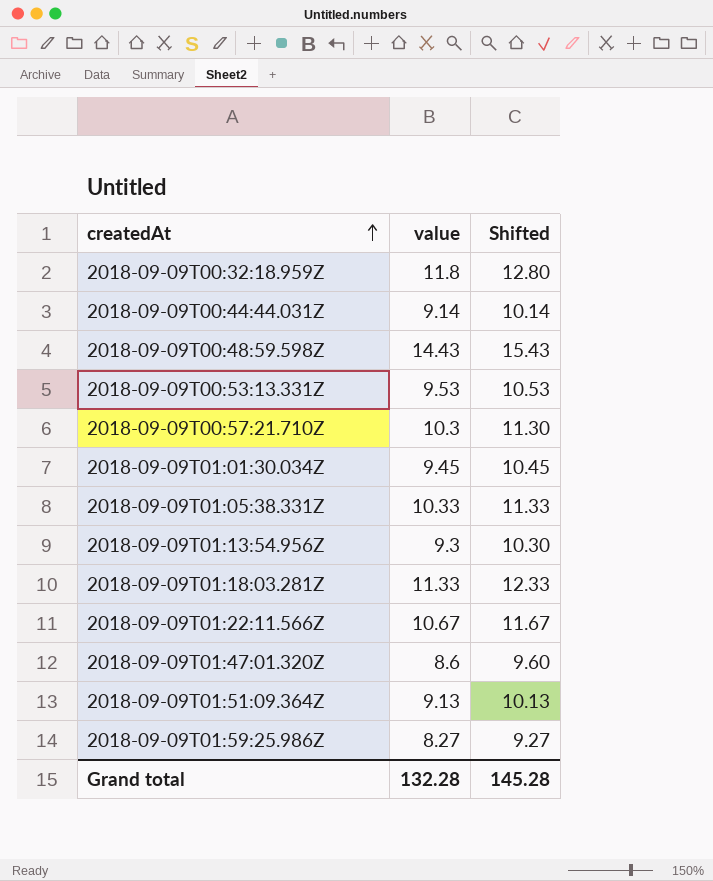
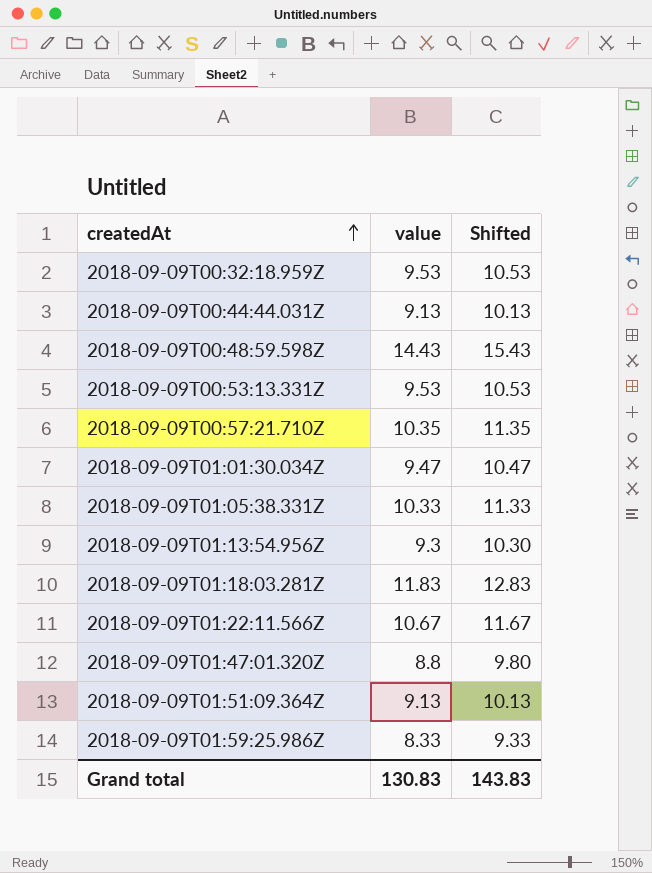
2018-09-09T00:32:18.959Z | value: 11.8 -> 9.53
2018-09-09T00:32:18.959Z | Shifted: 12.80 -> 10.53
2018-09-09T00:44:44.031Z | value: 9.14 -> 9.13
2018-09-09T00:44:44.031Z | Shifted: 10.14 -> 10.13
2018-09-09T00:57:21.710Z | value: 10.3 -> 10.35
2018-09-09T00:57:21.710Z | Shifted: 11.30 -> 11.35
2018-09-09T01:01:30.034Z | value: 9.45 -> 9.47
2018-09-09T01:01:30.034Z | Shifted: 10.45 -> 10.47
2018-09-09T01:18:03.281Z | value: 11.33 -> 11.83
2018-09-09T01:18:03.281Z | Shifted: 12.33 -> 12.83
2018-09-09T01:47:01.320Z | value: 8.6 -> 8.8
2018-09-09T01:47:01.320Z | Shifted: 9.60 -> 9.80
2018-09-09T01:59:25.986Z | value: 8.27 -> 8.33
2018-09-09T01:59:25.986Z | Shifted: 9.27 -> 9.33
Grand total | value: 132.28 -> 130.83
Grand total | Shifted: 145.28 -> 143.83

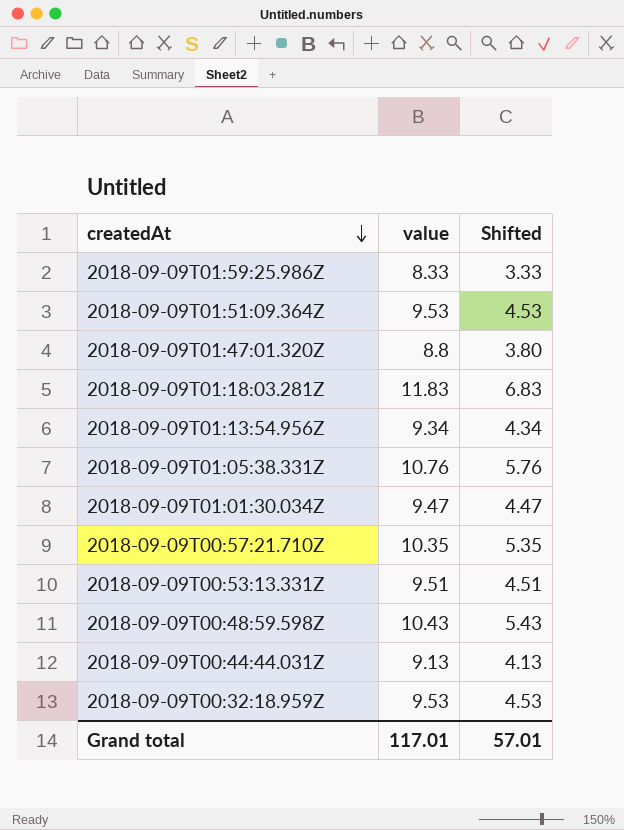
row order: createdAt ascending -> createdAt descending
column Shifted | formula: [value] + 1 -> [value] - 5
row 2018-09-09T01:22:11.566Z: 10.67 | 11.67 -> none
2018-09-09T01:51:09.364Z | value: 9.13 -> 9.53
2018-09-09T01:13:54.956Z | value: 9.3 -> 9.34
2018-09-09T01:05:38.331Z | value: 10.33 -> 10.76
2018-09-09T00:53:13.331Z | value: 9.53 -> 9.51
2018-09-09T00:48:59.598Z | value: 14.43 -> 10.43
Grand total | value: 130.83 -> 117.01
Grand total | Shifted: 143.83 -> 57.01

